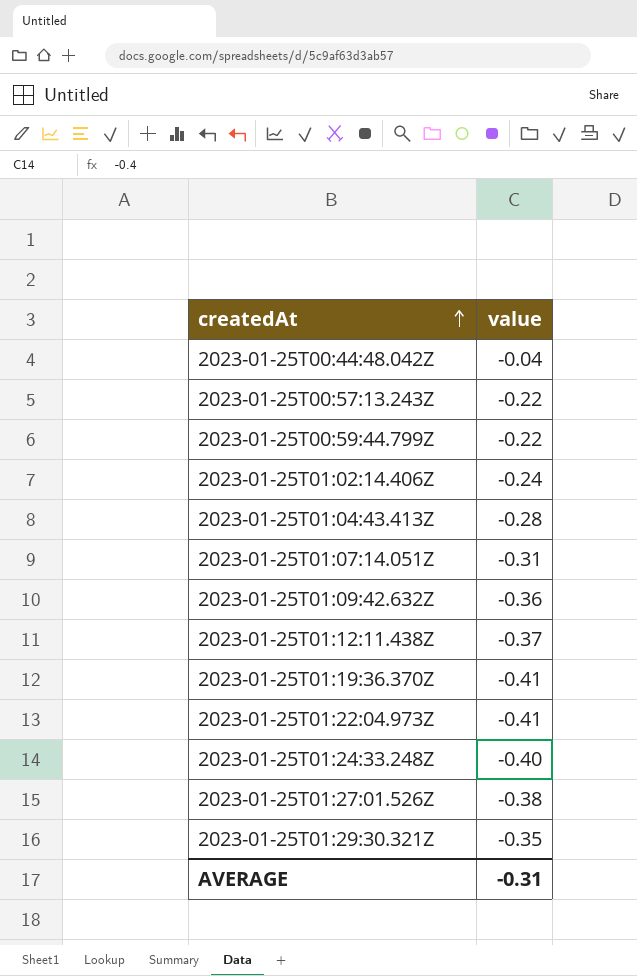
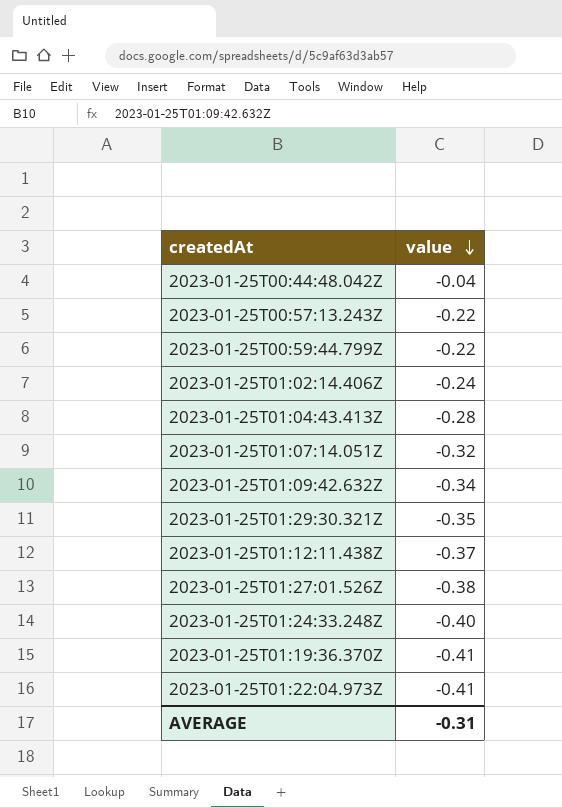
row order: createdAt ascending -> value descending
2023-01-25T01:07:14.051Z | value: -0.31 -> -0.32
2023-01-25T01:09:42.632Z | value: -0.36 -> -0.34

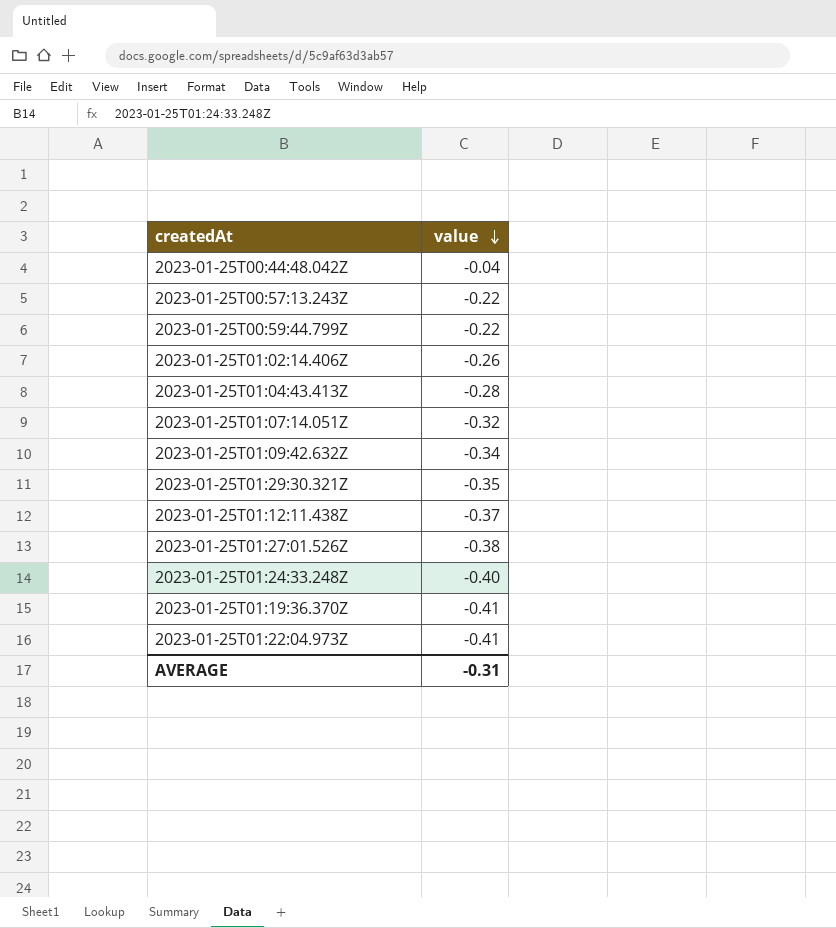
2023-01-25T01:02:14.406Z | value: -0.24 -> -0.26

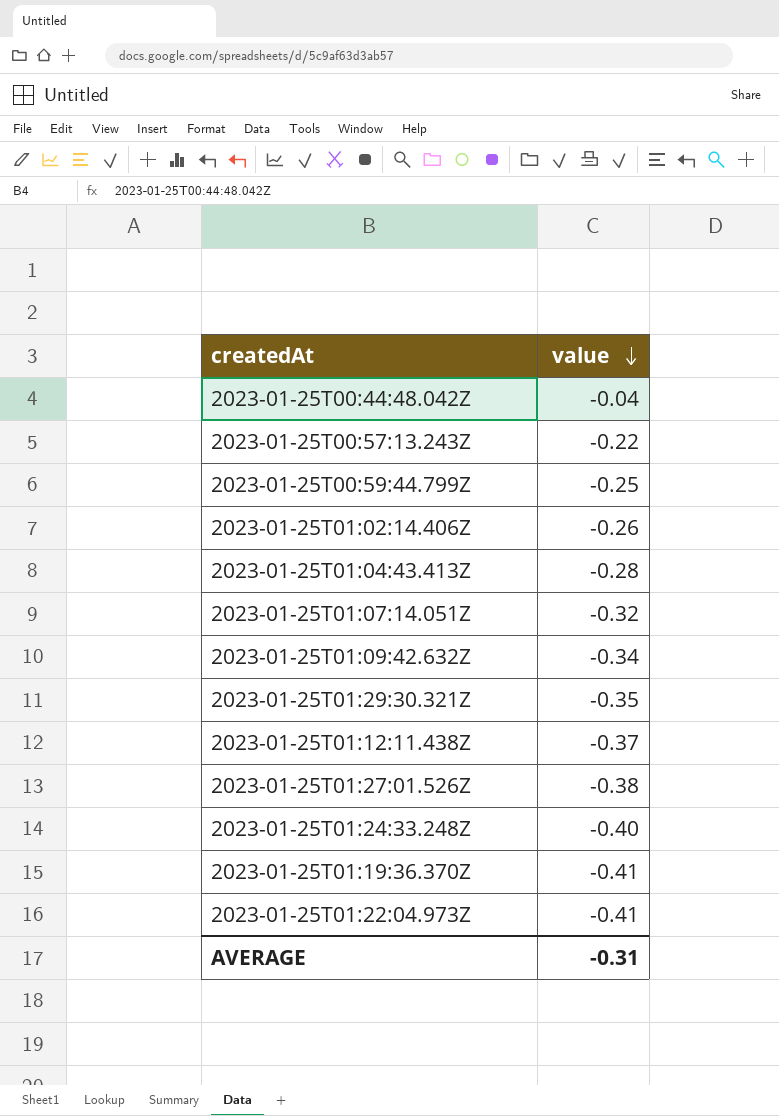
2023-01-25T00:59:44.799Z | value: -0.22 -> -0.25

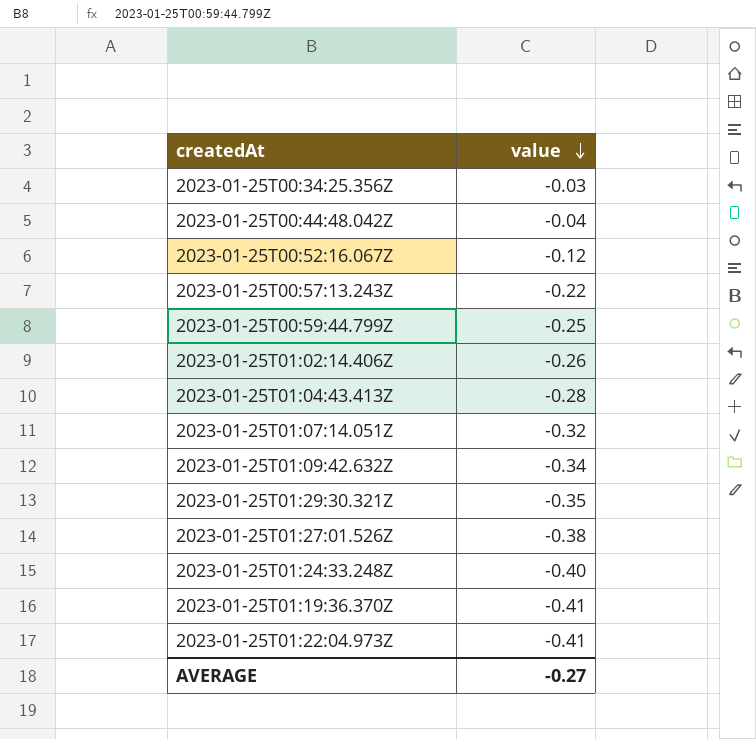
row 2023-01-25T01:12:11.438Z: -0.37 -> none
row 2023-01-25T00:34:25.356Z: none -> -0.03
row 2023-01-25T00:52:16.067Z: none -> -0.12
AVERAGE | value: -0.31 -> -0.27

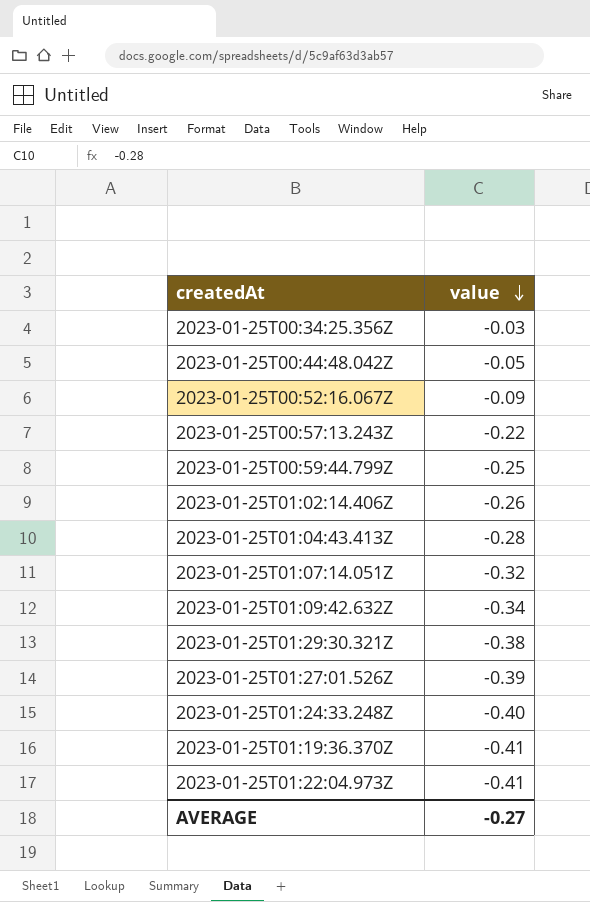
2023-01-25T00:44:48.042Z | value: -0.04 -> -0.05
2023-01-25T00:52:16.067Z | value: -0.12 -> -0.09
2023-01-25T01:29:30.321Z | value: -0.35 -> -0.38
2023-01-25T01:27:01.526Z | value: -0.38 -> -0.39

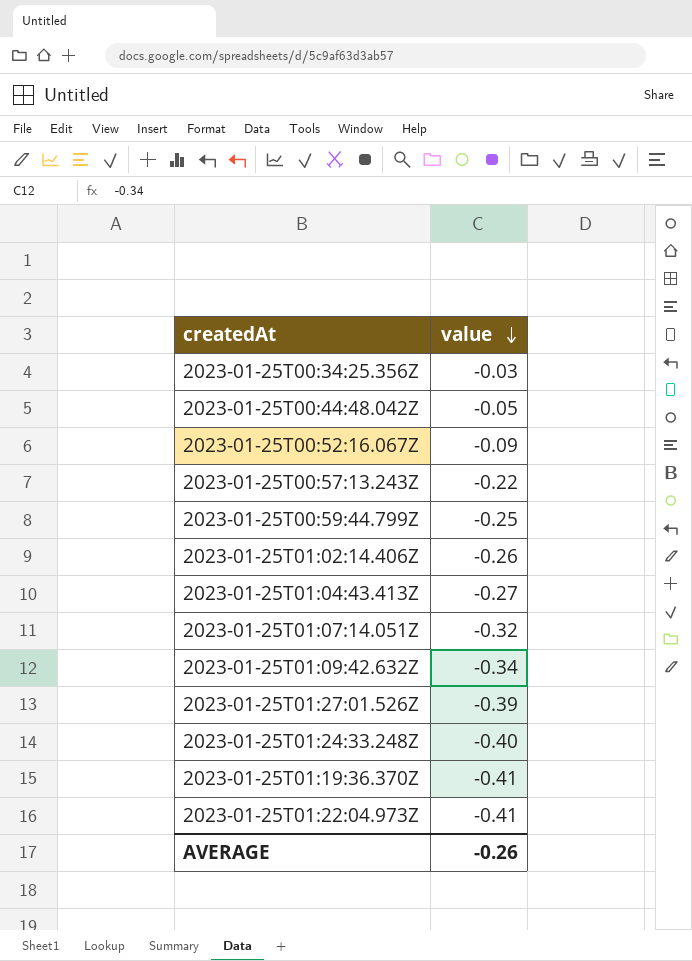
row 2023-01-25T01:29:30.321Z: -0.38 -> none
2023-01-25T01:04:43.413Z | value: -0.28 -> -0.27
AVERAGE | value: -0.27 -> -0.26

